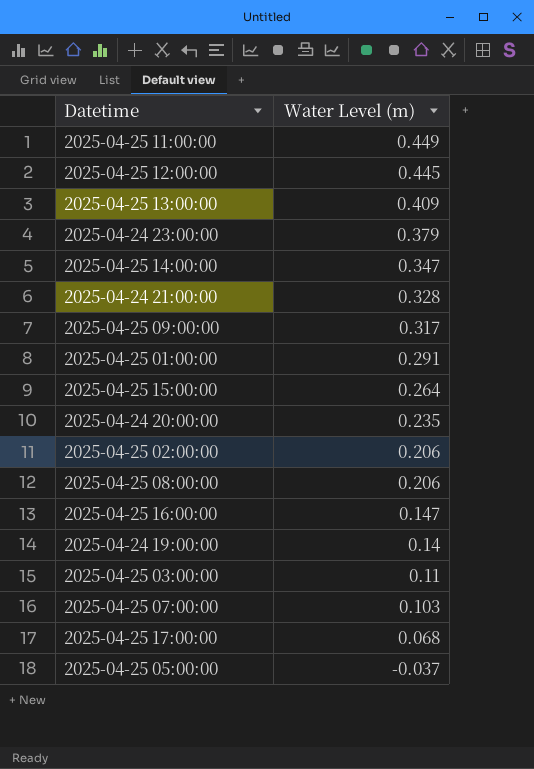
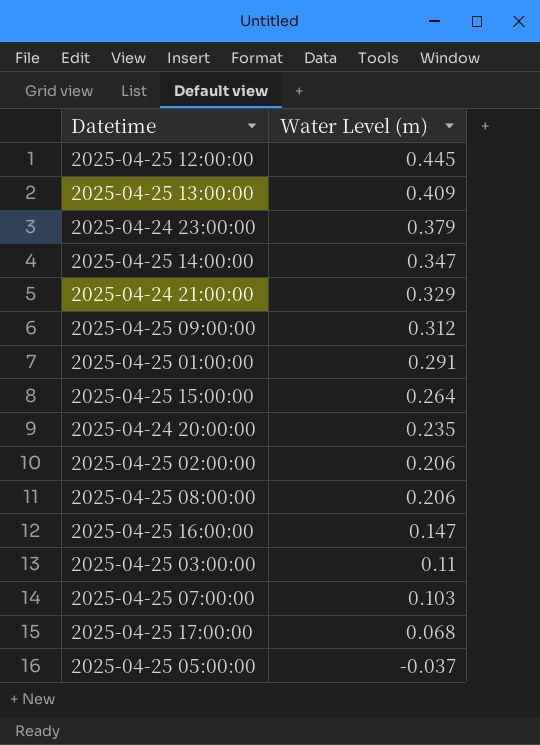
row 2025-04-25 11:00:00: 0.449 -> none
row 2025-04-24 19:00:00: 0.14 -> none
2025-04-24 21:00:00 | Water Level (m): 0.328 -> 0.329
2025-04-25 09:00:00 | Water Level (m): 0.317 -> 0.312

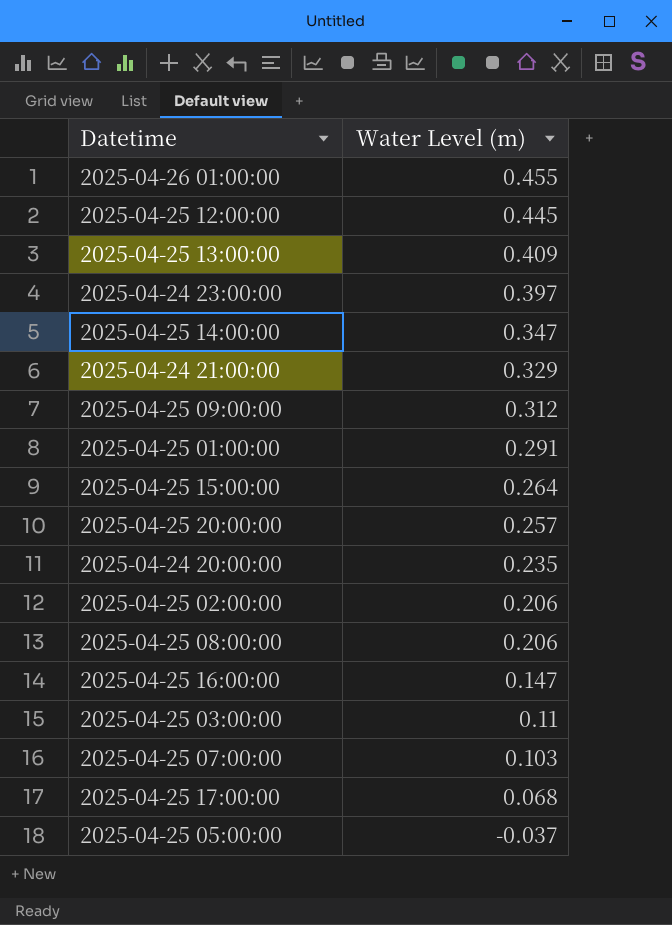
row 2025-04-26 01:00:00: none -> 0.455
2025-04-24 23:00:00 | Water Level (m): 0.379 -> 0.397
row 2025-04-25 20:00:00: none -> 0.257

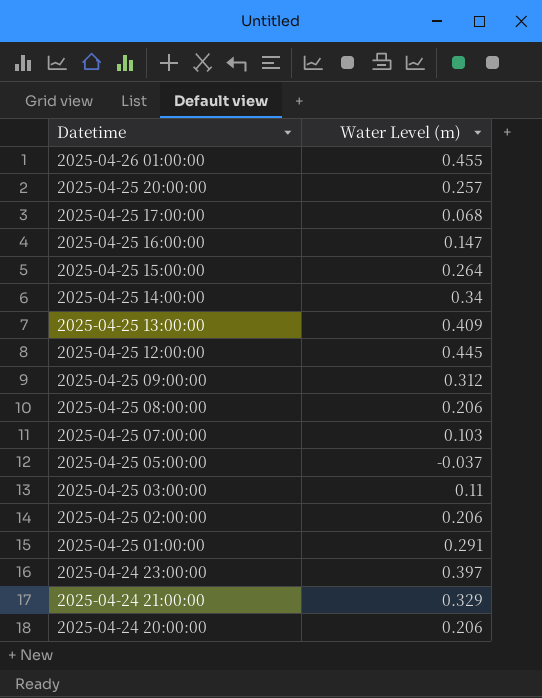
row order: Water Level (m) descending -> Datetime descending
2025-04-25 14:00:00 | Water Level (m): 0.347 -> 0.34
2025-04-24 20:00:00 | Water Level (m): 0.235 -> 0.206

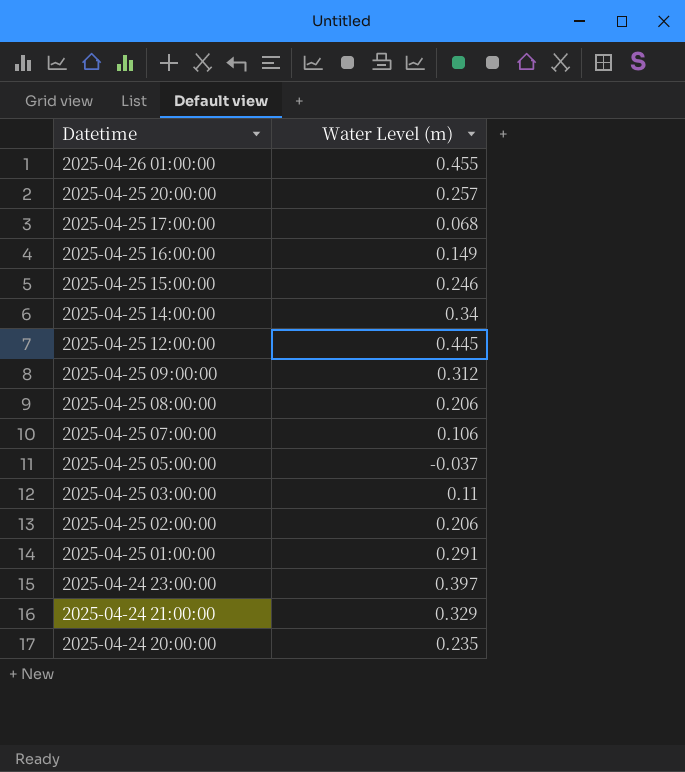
row 2025-04-25 13:00:00: 0.409 -> none
2025-04-25 16:00:00 | Water Level (m): 0.147 -> 0.149
2025-04-25 15:00:00 | Water Level (m): 0.264 -> 0.246
2025-04-25 07:00:00 | Water Level (m): 0.103 -> 0.106
2025-04-24 20:00:00 | Water Level (m): 0.206 -> 0.235

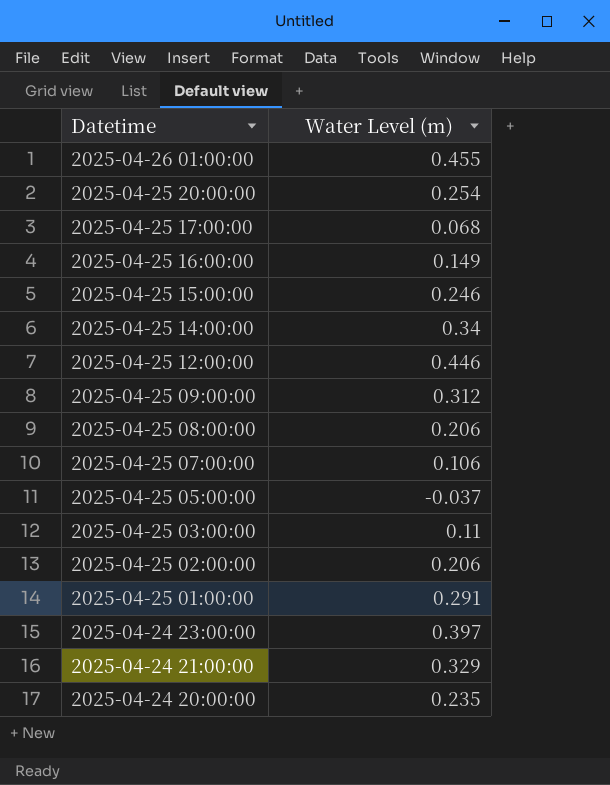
2025-04-25 20:00:00 | Water Level (m): 0.257 -> 0.254
2025-04-25 12:00:00 | Water Level (m): 0.445 -> 0.446

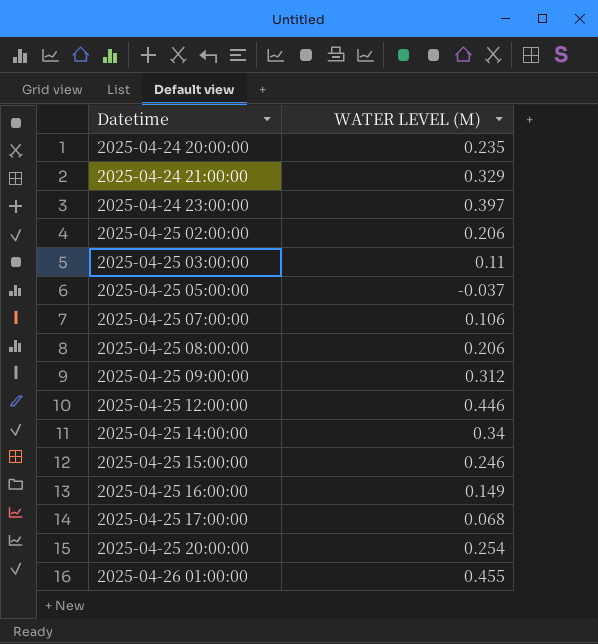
row order: Datetime descending -> Datetime ascending
column name: Water Level (m) -> WATER LEVEL (M)
row 2025-04-25 01:00:00: 0.291 -> none

